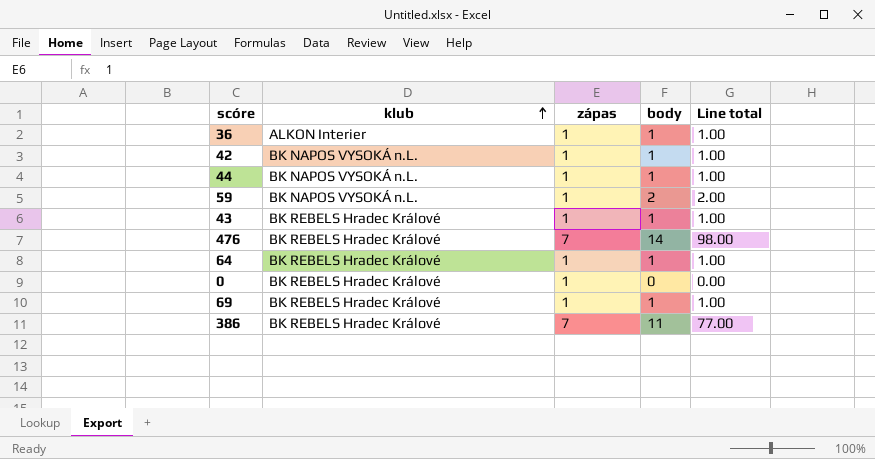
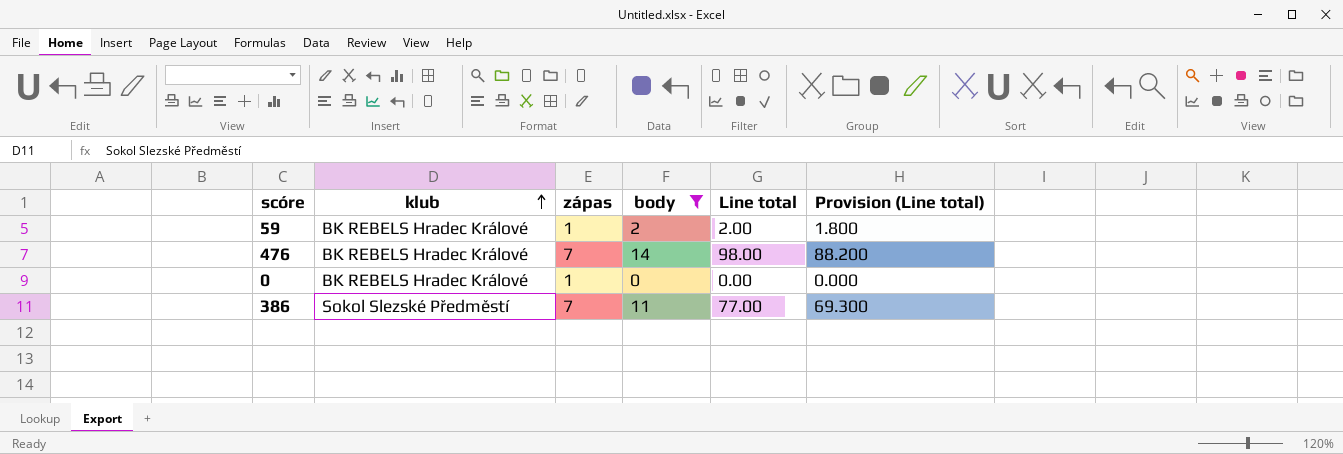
filter: none -> body != 1
column Provision (Line total) | formula: none -> [Line total] * 0.9
59 | klub: BK NAPOS VYSOKÁ n.L. -> BK REBELS Hradec Králové
386 | klub: BK REBELS Hradec Králové -> Sokol Slezské Předměstí

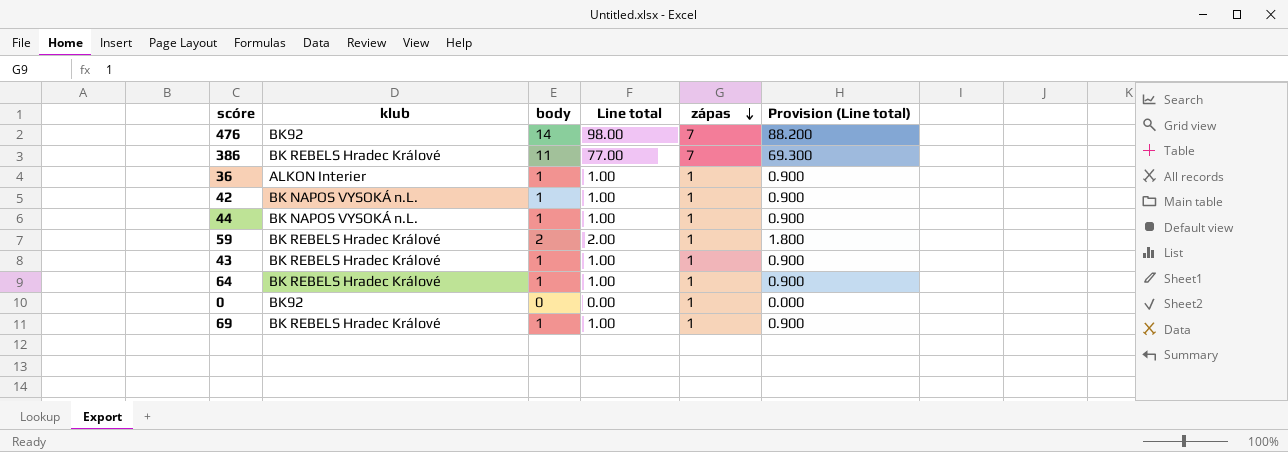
filter: body != 1 -> none
row order: klub ascending -> zápas descending
column zápas | position: 3 -> 5
476 | klub: BK REBELS Hradec Králové -> BK92
386 | klub: Sokol Slezské Předměstí -> BK REBELS Hradec Králové
0 | klub: BK REBELS Hradec Králové -> BK92

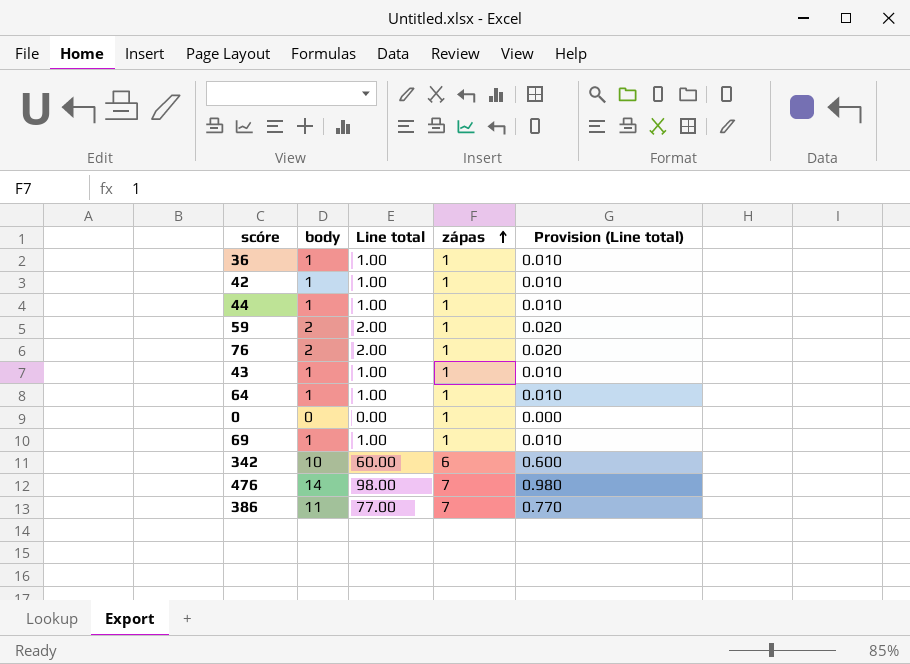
row order: zápas descending -> zápas ascending
column klub | position: 2 -> none
column Provision (Line total) | formula: [Line total] * 0.9 -> [Line total] * 0.01
row 76: none -> 2 | 2.00 | 1 | 0.020
row 342: none -> 10 | 60.00 | 6 | 0.600

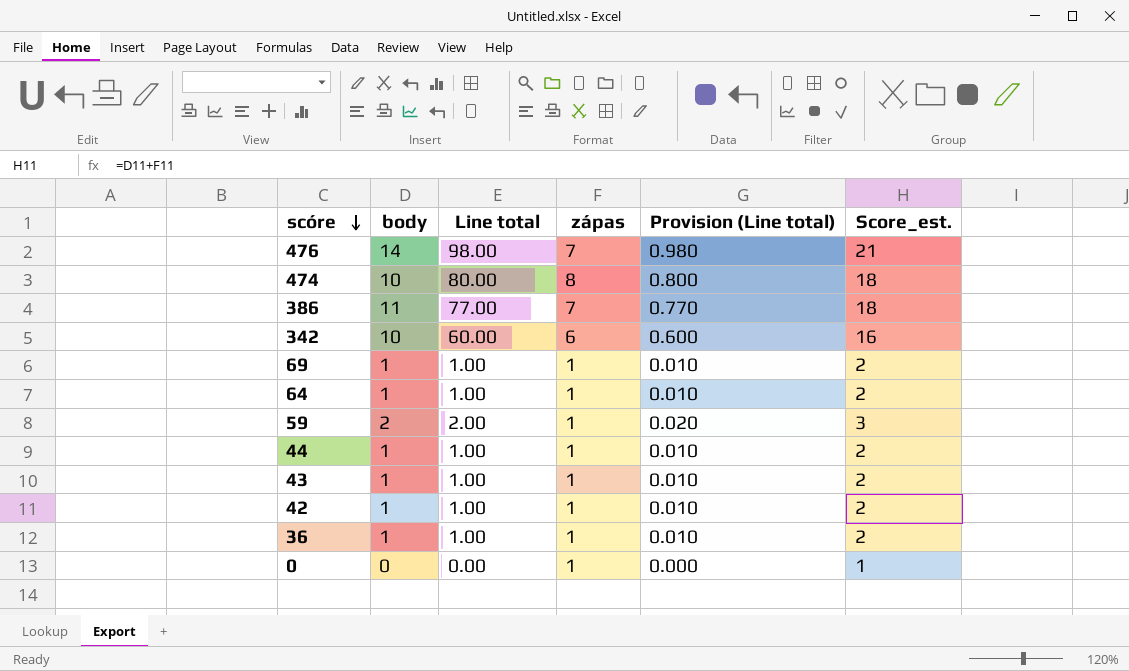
row order: zápas ascending -> scóre descending
column Score_est. | formula: none -> [body] + [zápas]
row 76: 2 | 2.00 | 1 | 0.020 -> none
row 474: none -> 10 | 80.00 | 8 | 0.800 | 18

